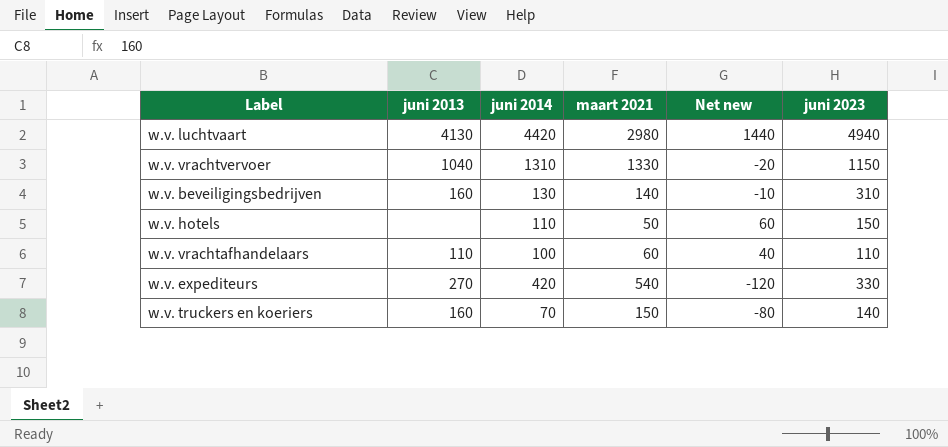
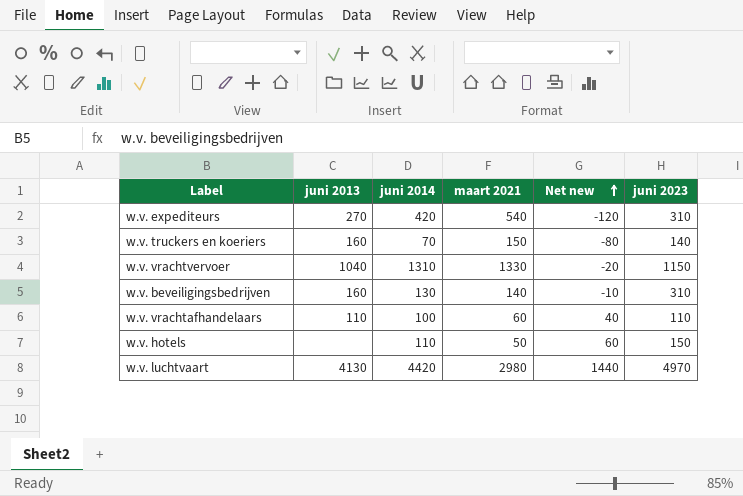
row order: none -> Net new ascending
w.v. expediteurs | juni 2023: 330 -> 310
w.v. luchtvaart | juni 2023: 4940 -> 4970

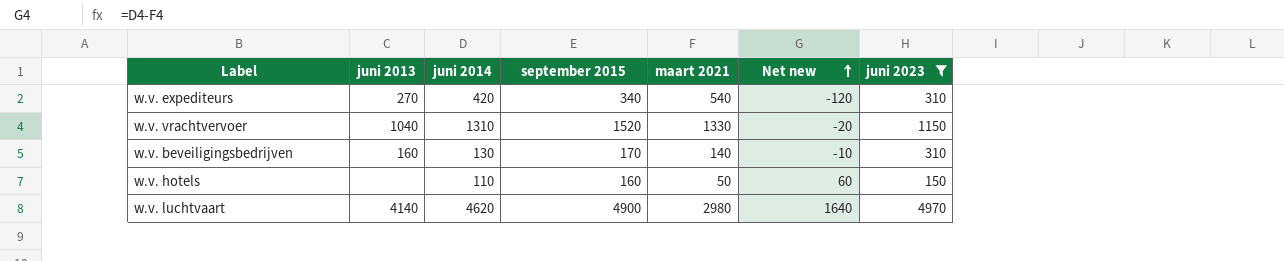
filter: none -> juni 2023 >= 150
column september 2015 | position: none -> 4
w.v. luchtvaart | juni 2013: 4130 -> 4140
w.v. luchtvaart | juni 2014: 4420 -> 4620
w.v. luchtvaart | Net new: 1440 -> 1640

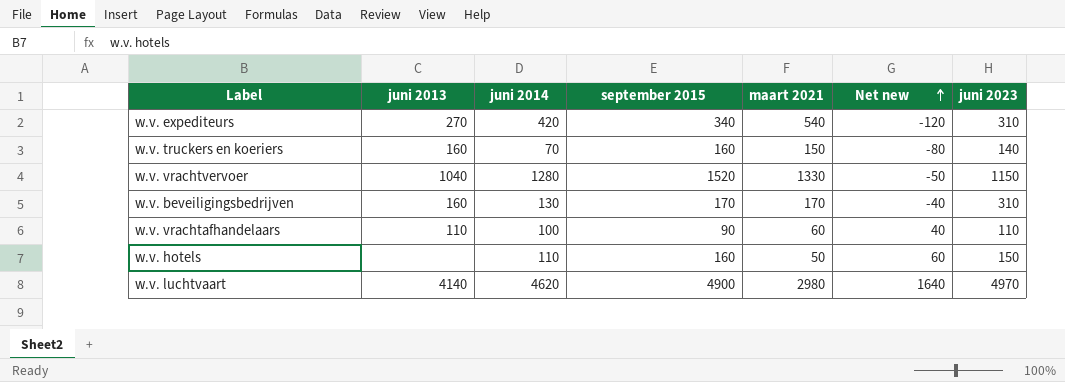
filter: juni 2023 >= 150 -> none
w.v. vrachtvervoer | juni 2014: 1310 -> 1280
w.v. vrachtvervoer | Net new: -20 -> -50
w.v. beveiligingsbedrijven | maart 2021: 140 -> 170
w.v. beveiligingsbedrijven | Net new: -10 -> -40

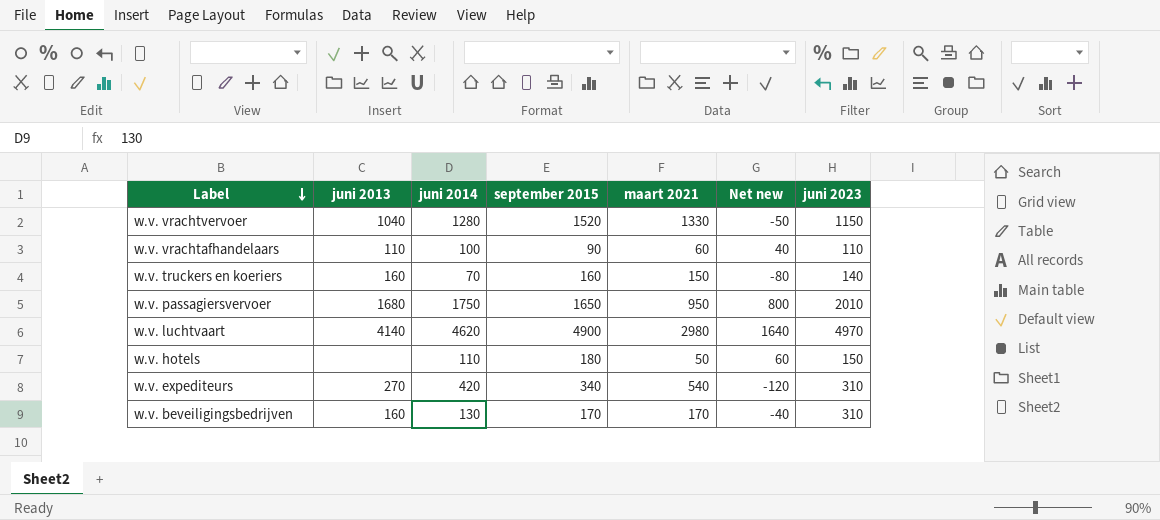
row order: Net new ascending -> Label descending
row w.v. passagiersvervoer: none -> 1680 | 1750 | 1650 | 950 | 800 | 2010
w.v. hotels | september 2015: 160 -> 180

